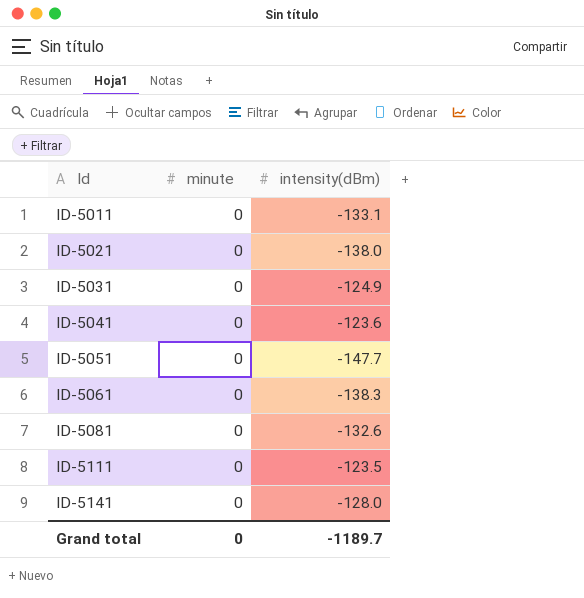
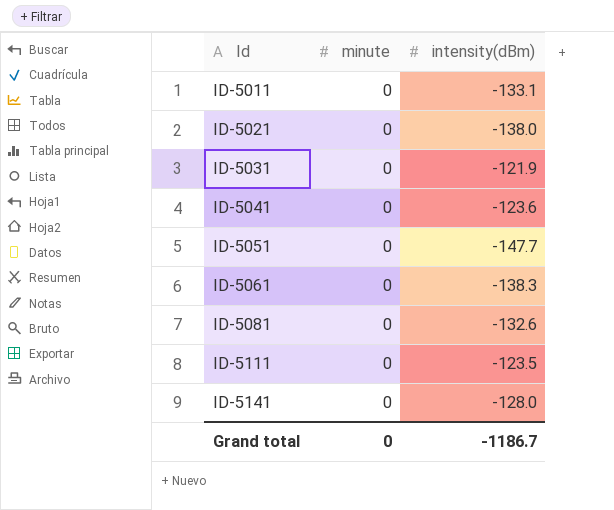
ID-5031 | intensity(dBm): -124.9 -> -121.9
Grand total | intensity(dBm): -1189.7 -> -1186.7

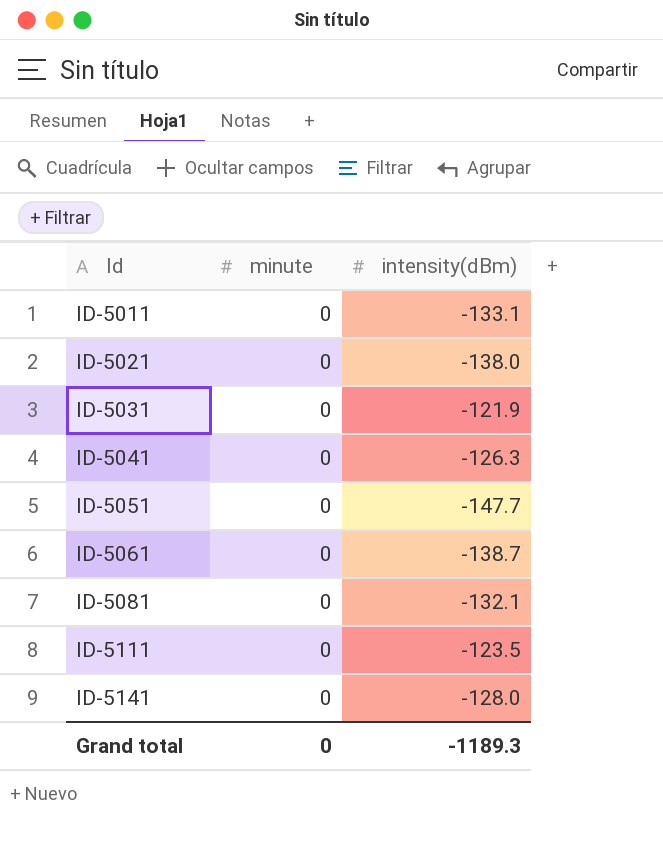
ID-5041 | intensity(dBm): -123.6 -> -126.3
ID-5061 | intensity(dBm): -138.3 -> -138.7
ID-5081 | intensity(dBm): -132.6 -> -132.1
Grand total | intensity(dBm): -1186.7 -> -1189.3

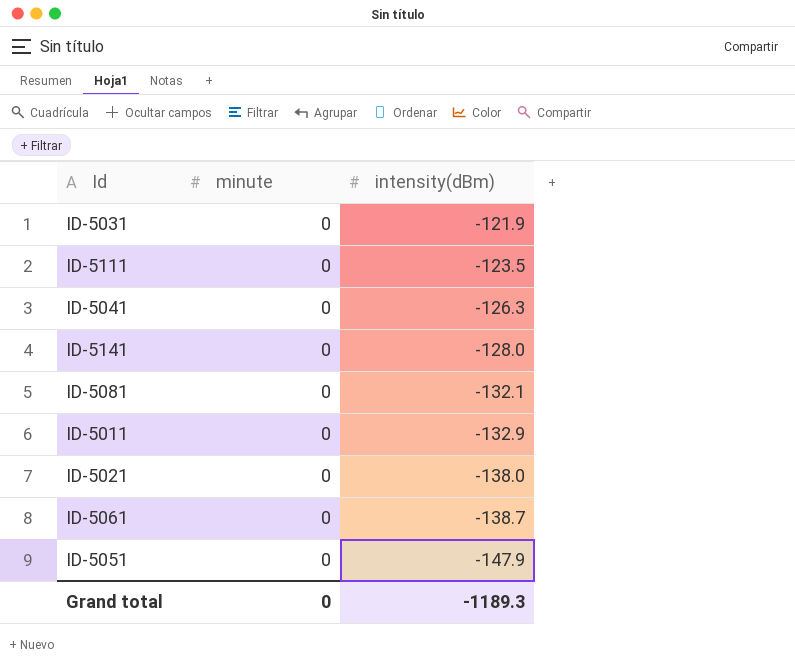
row order: Id ascending -> intensity(dBm) descending
ID-5011 | intensity(dBm): -133.1 -> -132.9
ID-5051 | intensity(dBm): -147.7 -> -147.9

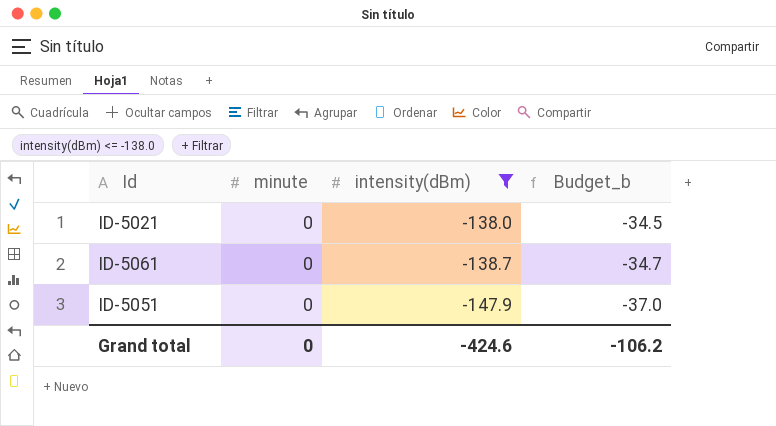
filter: none -> intensity(dBm) <= -138.0
column Budget_b | formula: none -> [intensity(dBm)] * 0.25
Grand total | intensity(dBm): -1189.3 -> -424.6

